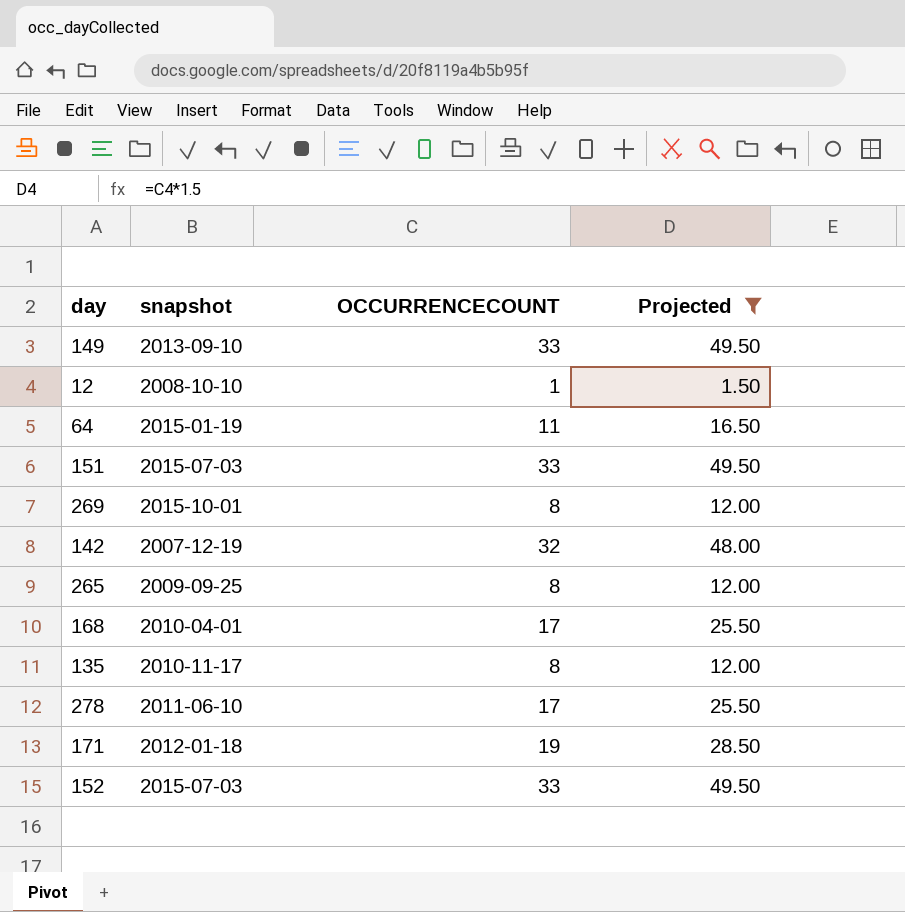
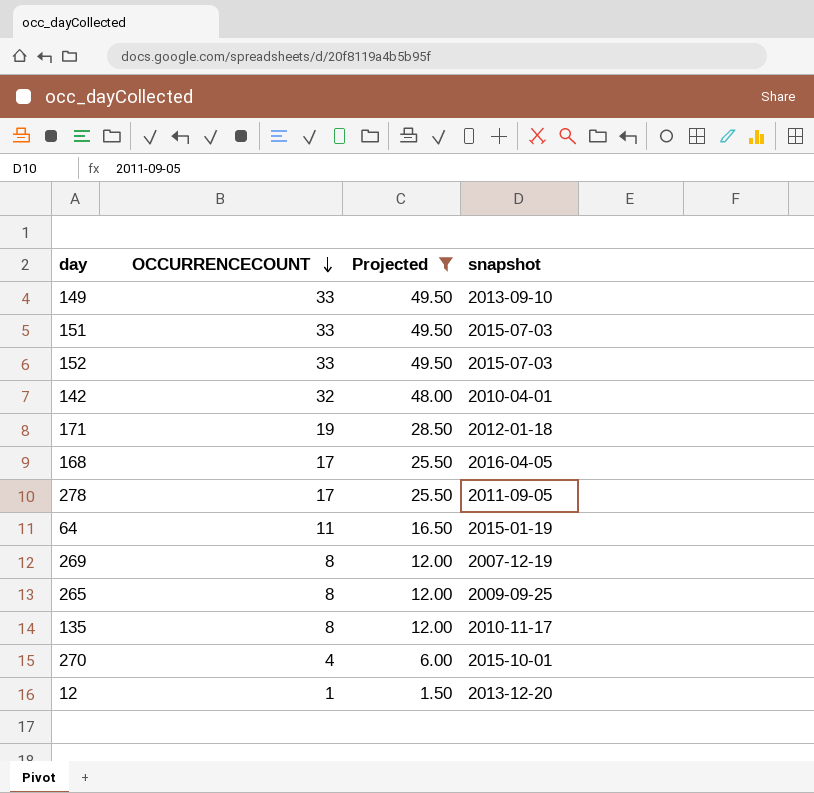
row order: none -> OCCURRENCECOUNT descending
column snapshot | position: 2 -> 4
142 | snapshot: 2007-12-19 -> 2010-04-01
168 | snapshot: 2010-04-01 -> 2016-04-05
278 | snapshot: 2011-06-10 -> 2011-09-05
269 | snapshot: 2015-10-01 -> 2007-12-19
row 270: none -> 4 | 6.00 | 2015-10-01
12 | snapshot: 2008-10-10 -> 2013-12-20

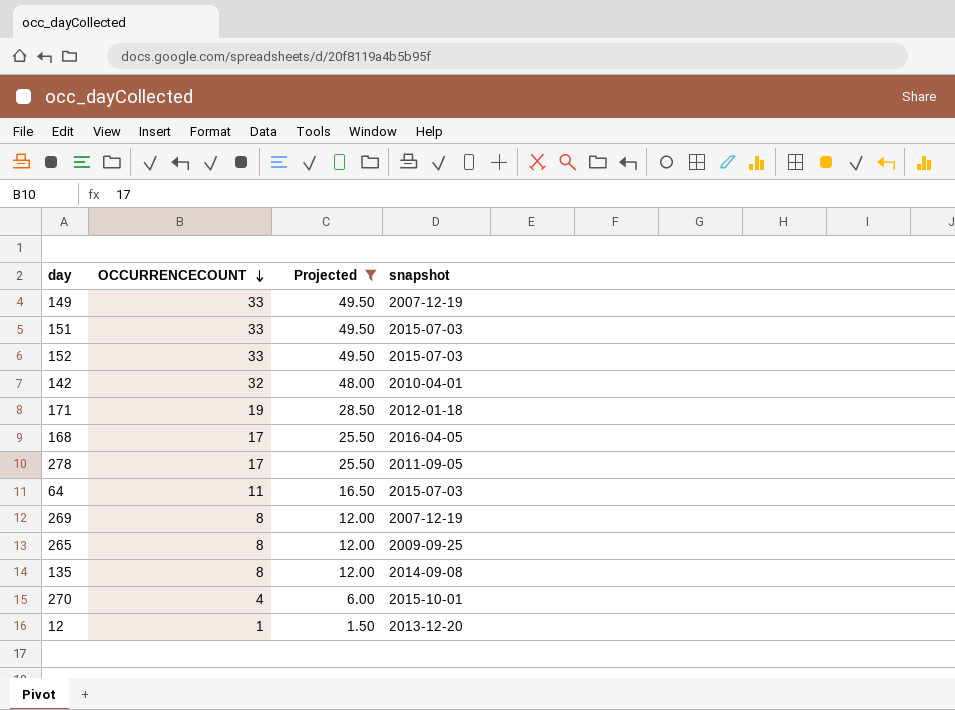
149 | snapshot: 2013-09-10 -> 2007-12-19
64 | snapshot: 2015-01-19 -> 2015-07-03
135 | snapshot: 2010-11-17 -> 2014-09-08

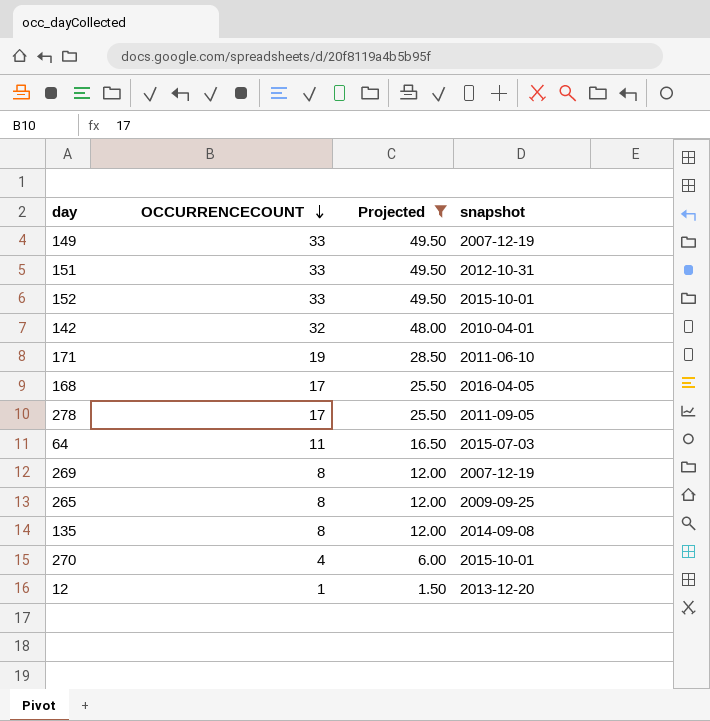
151 | snapshot: 2015-07-03 -> 2012-10-31
152 | snapshot: 2015-07-03 -> 2015-10-01
171 | snapshot: 2012-01-18 -> 2011-06-10

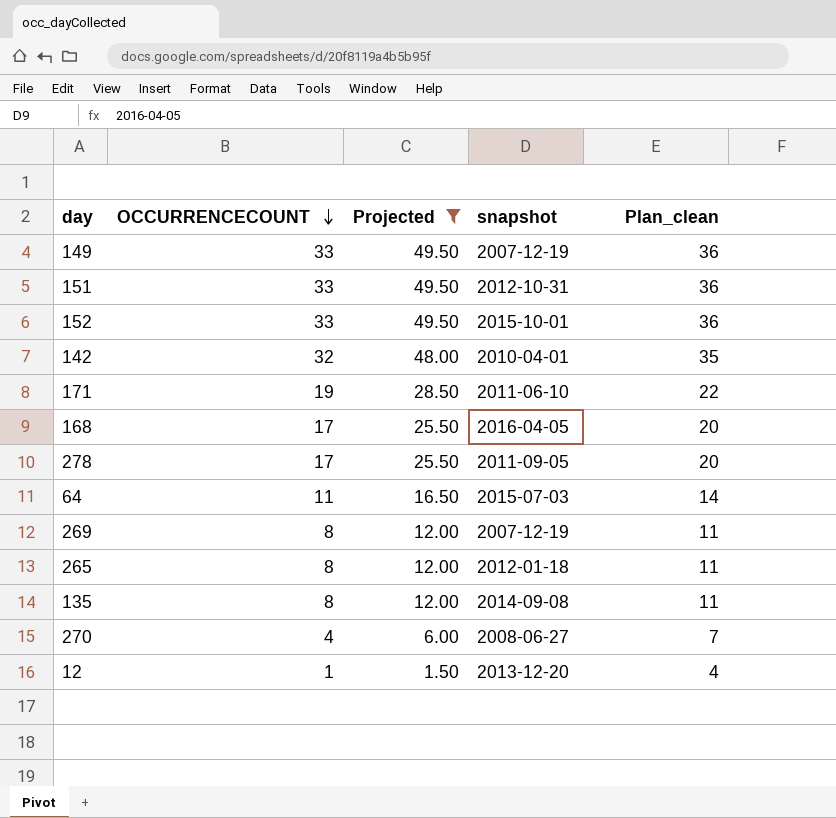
column Plan_clean | formula: none -> [OCCURRENCECOUNT] + 3
265 | snapshot: 2009-09-25 -> 2012-01-18
270 | snapshot: 2015-10-01 -> 2008-06-27

